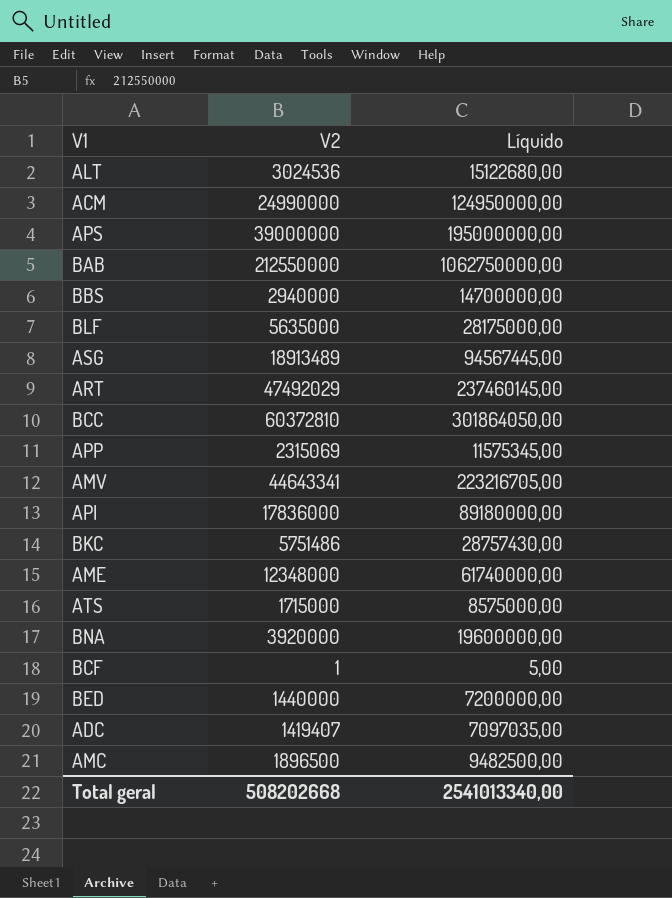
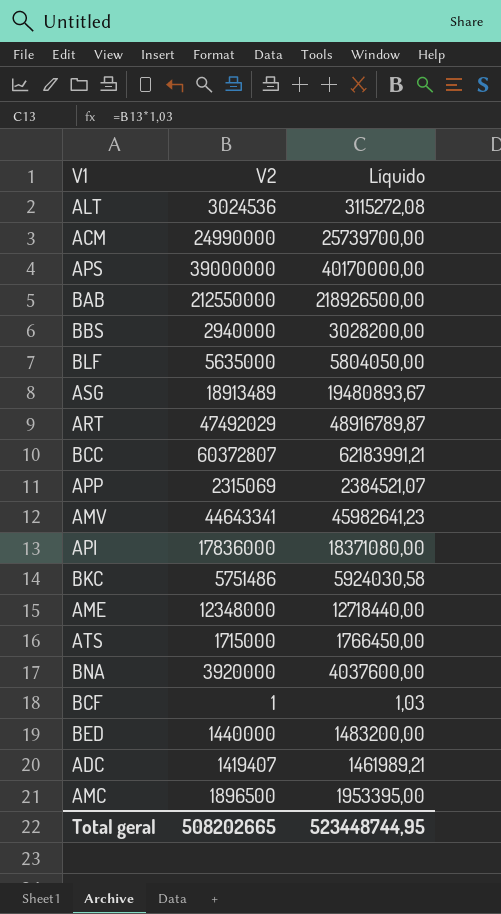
column Líquido | formula: [V2] * 5 -> [V2] * 1,03
BCC | V2: 60372810 -> 60372807
Total geral | V2: 508202668 -> 508202665
Total geral | Líquido: 2541013340,00 -> 523448744,95

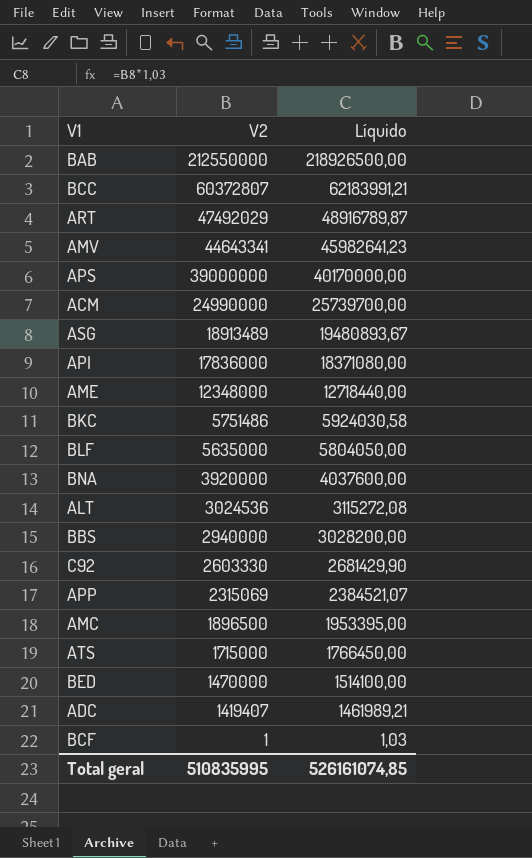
row order: none -> V2 descending
row C92: none -> 2603330 | 2681429,90
BED | V2: 1440000 -> 1470000
BED | Líquido: 1483200,00 -> 1514100,00
Total geral | V2: 508202665 -> 510835995
Total geral | Líquido: 523448744,95 -> 526161074,85

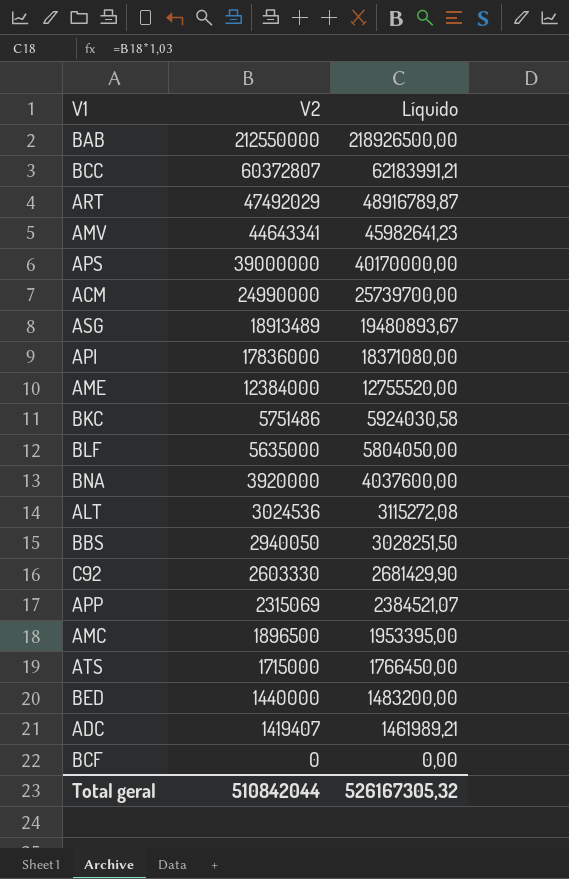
AME | V2: 12348000 -> 12384000
AME | Líquido: 12718440,00 -> 12755520,00
BBS | V2: 2940000 -> 2940050
BBS | Líquido: 3028200,00 -> 3028251,50
BED | V2: 1470000 -> 1440000
BED | Líquido: 1514100,00 -> 1483200,00
BCF | V2: 1 -> 0
BCF | Líquido: 1,03 -> 0,00
Total geral | V2: 510835995 -> 510842044
Total geral | Líquido: 526161074,85 -> 526167305,32

